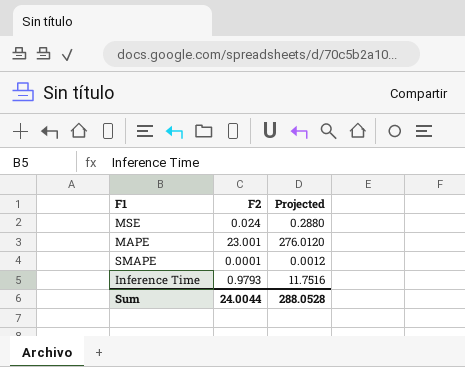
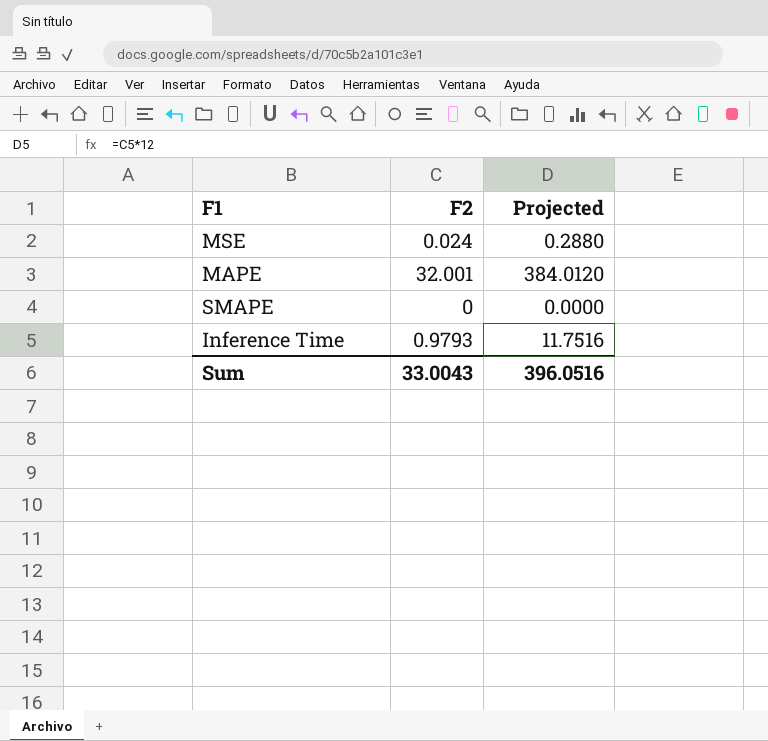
MAPE | F2: 23.001 -> 32.001
MAPE | Projected: 276.0120 -> 384.0120
SMAPE | F2: 0.0001 -> 0
SMAPE | Projected: 0.0012 -> 0.0000
Sum | F2: 24.0044 -> 33.0043
Sum | Projected: 288.0528 -> 396.0516

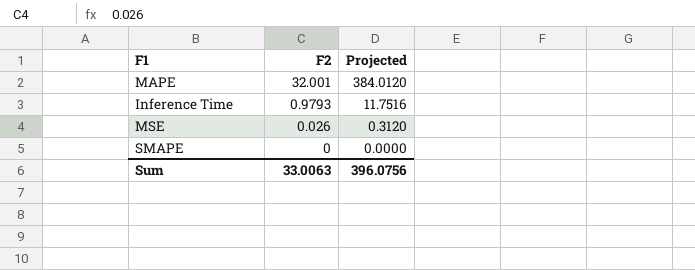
row order: none -> F2 descending
MSE | F2: 0.024 -> 0.026
MSE | Projected: 0.2880 -> 0.3120
Sum | F2: 33.0043 -> 33.0063
Sum | Projected: 396.0516 -> 396.0756

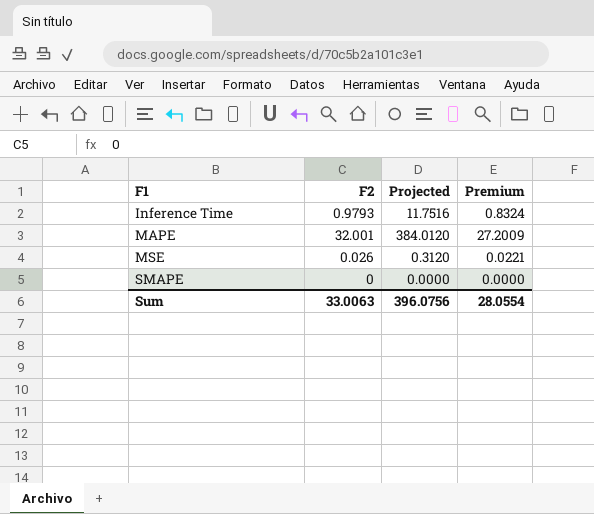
row order: F2 descending -> F1 ascending
column Premium | formula: none -> [F2] * 0.85

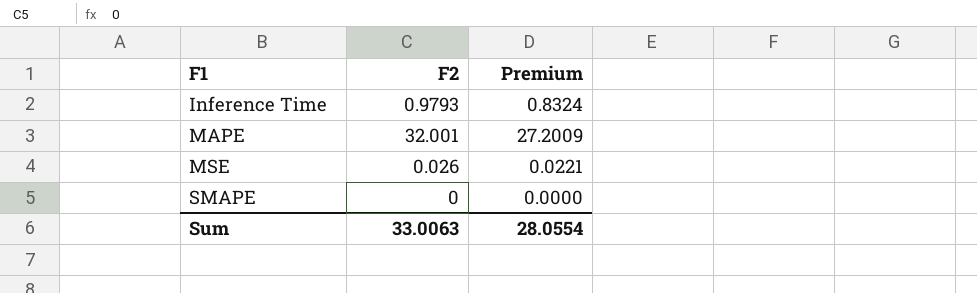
column Projected | formula: [F2] * 12 -> none

